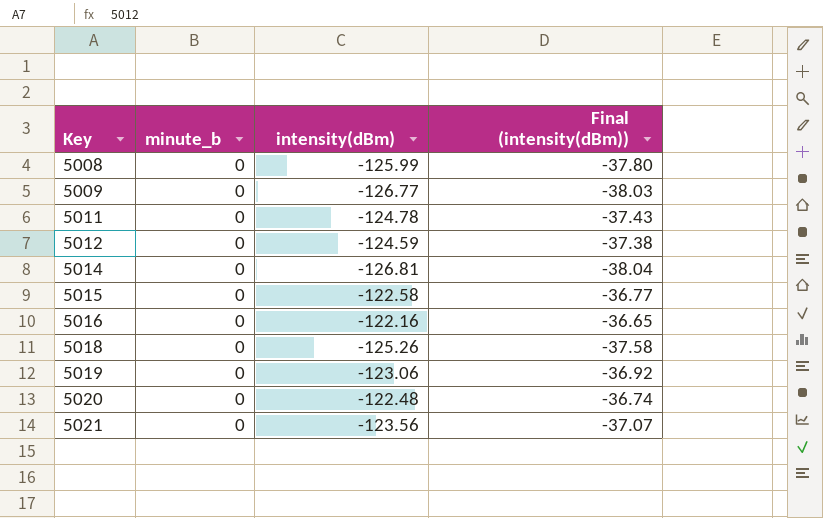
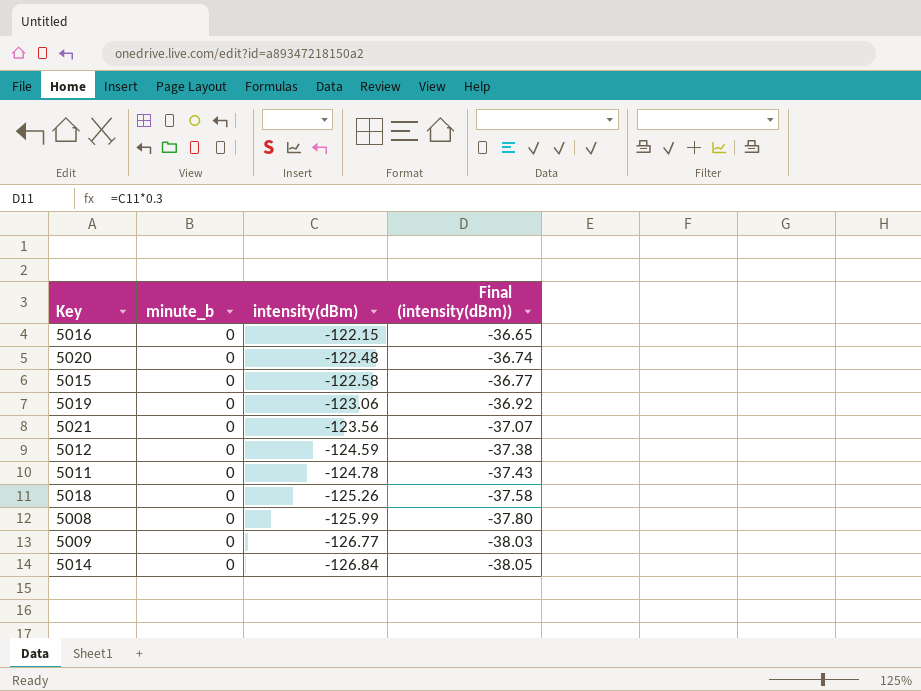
row order: Key ascending -> intensity(dBm) descending
5016 | intensity(dBm): -122.16 -> -122.15
5014 | intensity(dBm): -126.81 -> -126.84
5014 | Final (intensity(dBm)): -38.04 -> -38.05

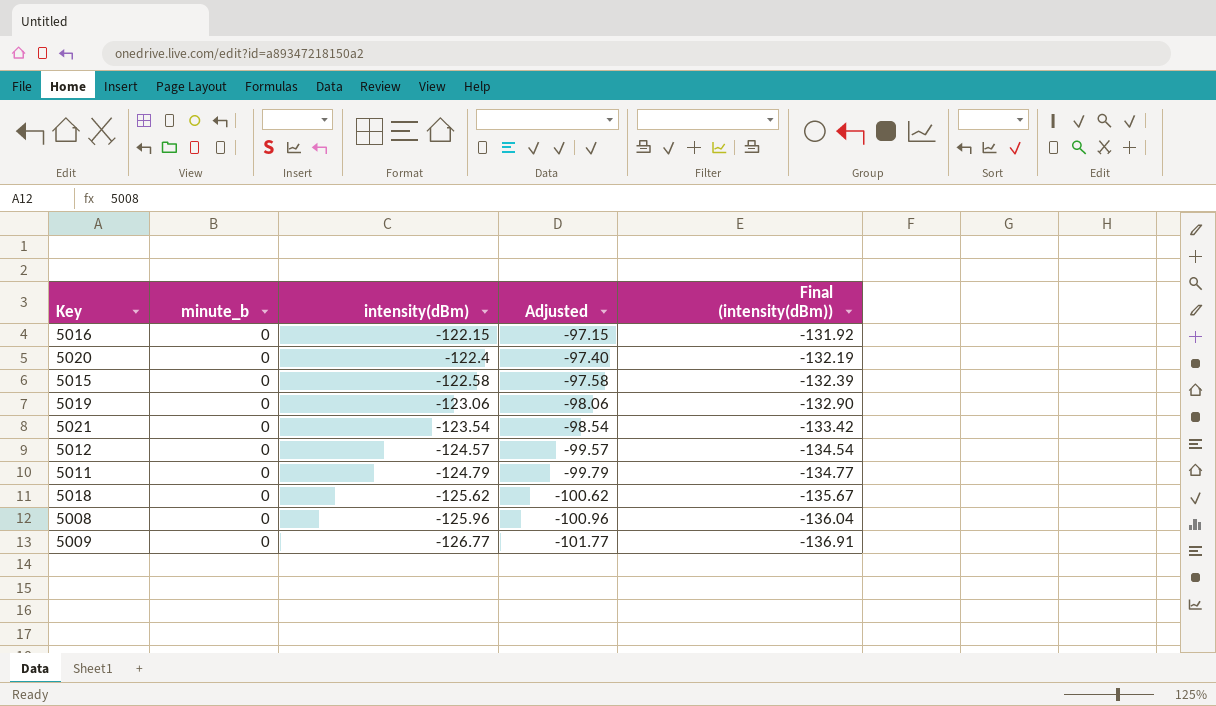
column Adjusted | formula: none -> [intensity(dBm)] + 25
column Final (intensity(dBm)) | formula: [intensity(dBm)] * 0.3 -> [intensity(dBm)] * 1.08
row 5014: 0 | -126.84 | -38.05 -> none
5020 | intensity(dBm): -122.48 -> -122.4
5021 | intensity(dBm): -123.56 -> -123.54
5012 | intensity(dBm): -124.59 -> -124.57
5011 | intensity(dBm): -124.78 -> -124.79
5018 | intensity(dBm): -125.26 -> -125.62
5008 | intensity(dBm): -125.99 -> -125.96

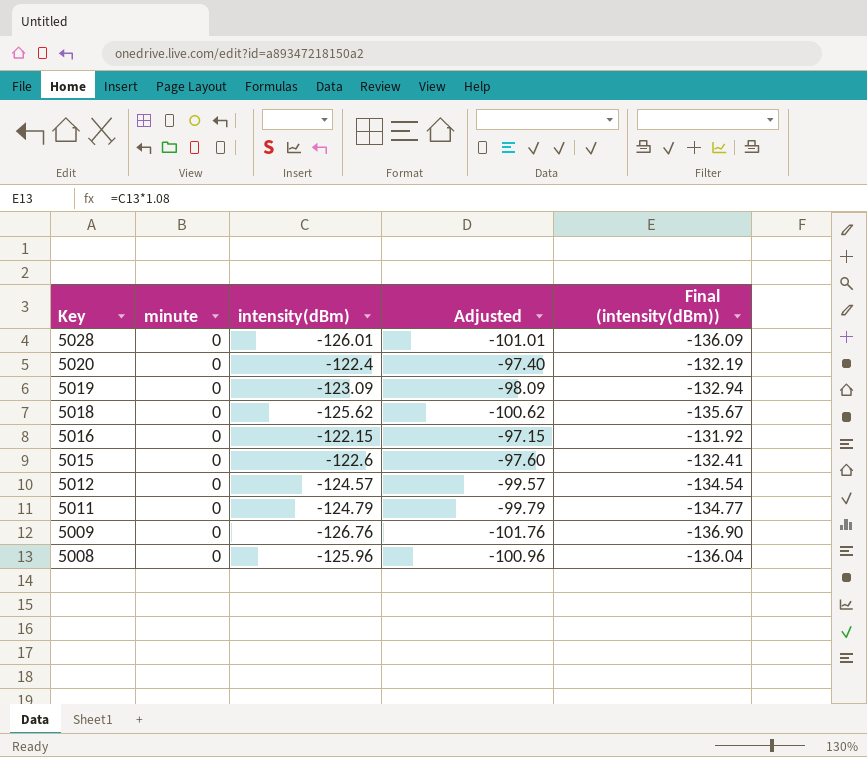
row order: intensity(dBm) descending -> Key descending
column name: minute_b -> minute
row 5021: 0 | -123.54 | -98.54 | -133.42 -> none
row 5028: none -> 0 | -126.01 | -101.01 | -136.09
5019 | intensity(dBm): -123.06 -> -123.09
5019 | Adjusted: -98.06 -> -98.09
5019 | Final (intensity(dBm)): -132.90 -> -132.94
5015 | intensity(dBm): -122.58 -> -122.6
5015 | Adjusted: -97.58 -> -97.60
5015 | Final (intensity(dBm)): -132.39 -> -132.41
5009 | intensity(dBm): -126.77 -> -126.76
5009 | Adjusted: -101.77 -> -101.76
5009 | Final (intensity(dBm)): -136.91 -> -136.90

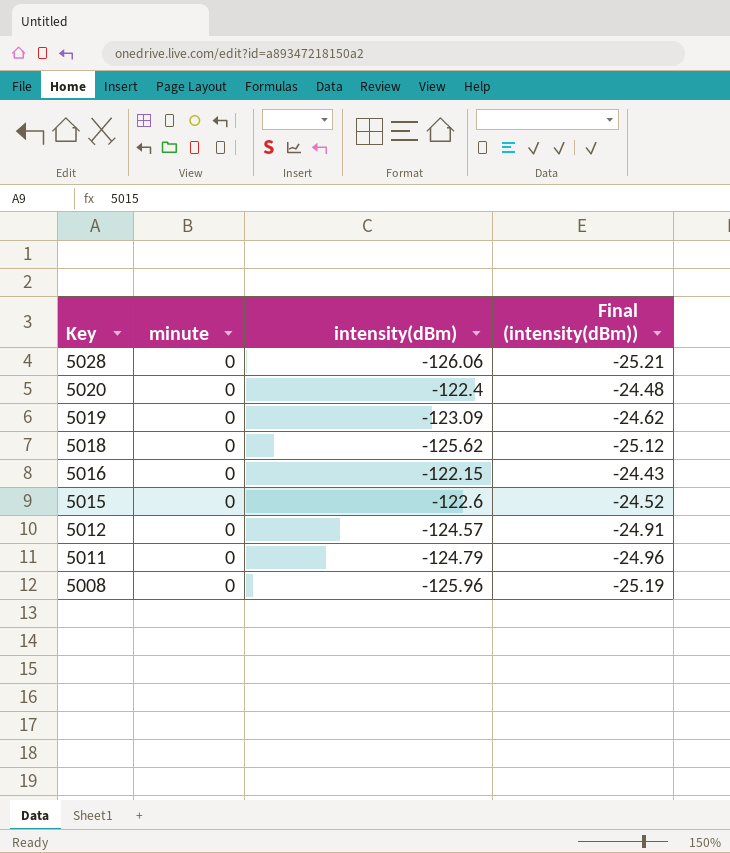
column Adjusted | formula: [intensity(dBm)] + 25 -> none
column Final (intensity(dBm)) | formula: [intensity(dBm)] * 1.08 -> [intensity(dBm)] * 0.2
row 5009: 0 | -126.76 | -101.76 | -136.90 -> none
5028 | intensity(dBm): -126.01 -> -126.06

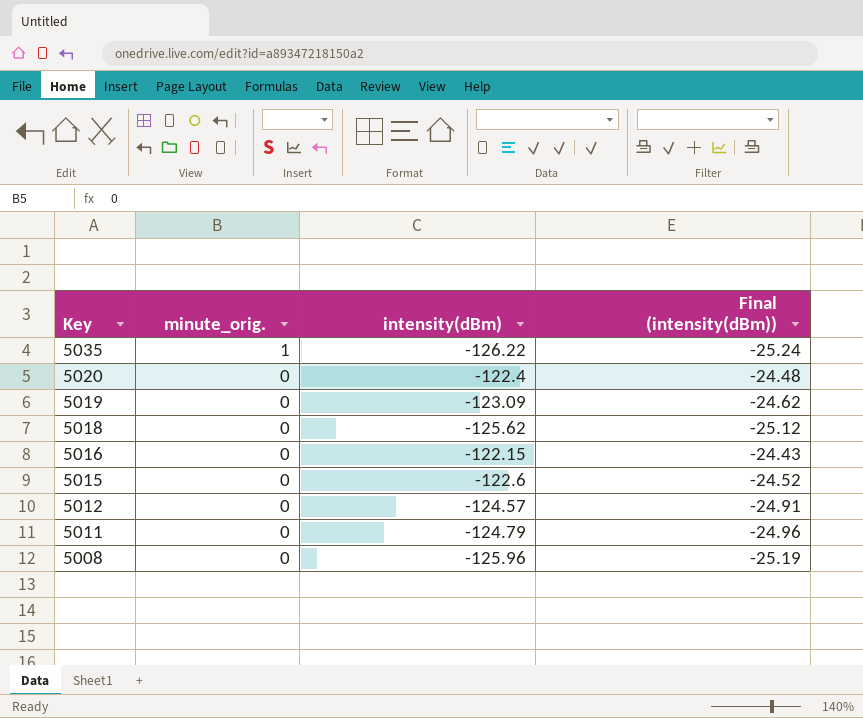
column name: minute -> minute_orig.
row 5028: 0 | -126.06 | -25.21 -> none
row 5035: none -> 1 | -126.22 | -25.24

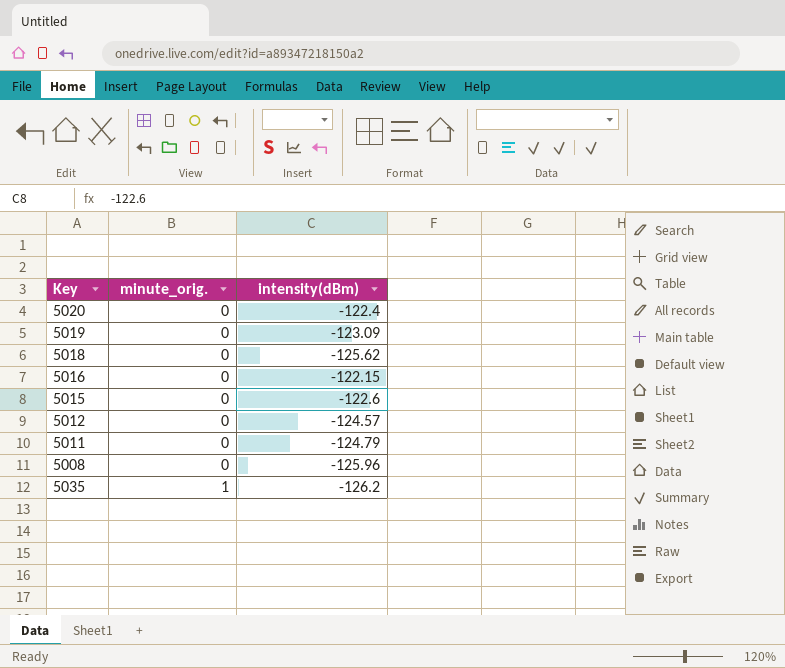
row order: Key descending -> minute_orig. ascending
column Final (intensity(dBm)) | formula: [intensity(dBm)] * 0.2 -> none
5035 | intensity(dBm): -126.22 -> -126.2

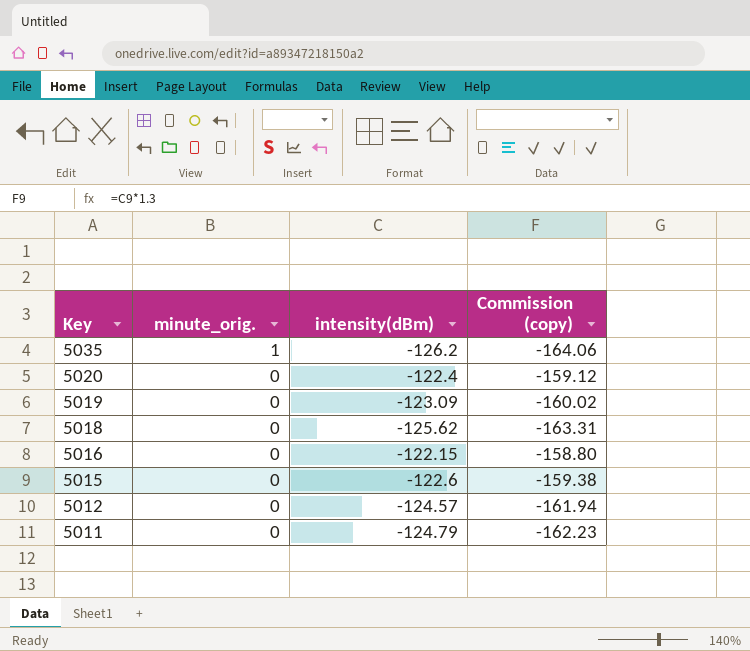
row order: minute_orig. ascending -> Key descending
column Commission (copy) | formula: none -> [intensity(dBm)] * 1.3
row 5008: 0 | -125.96 -> none

